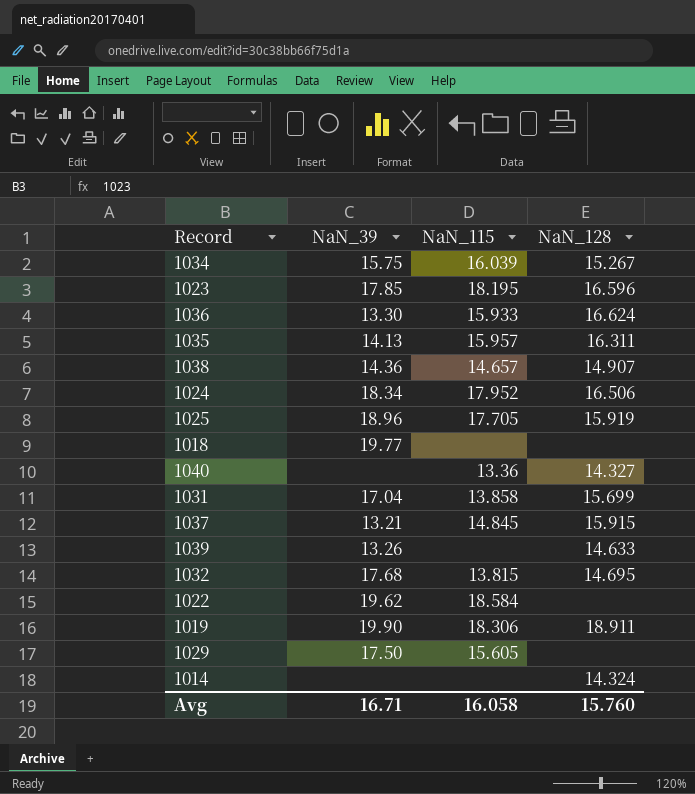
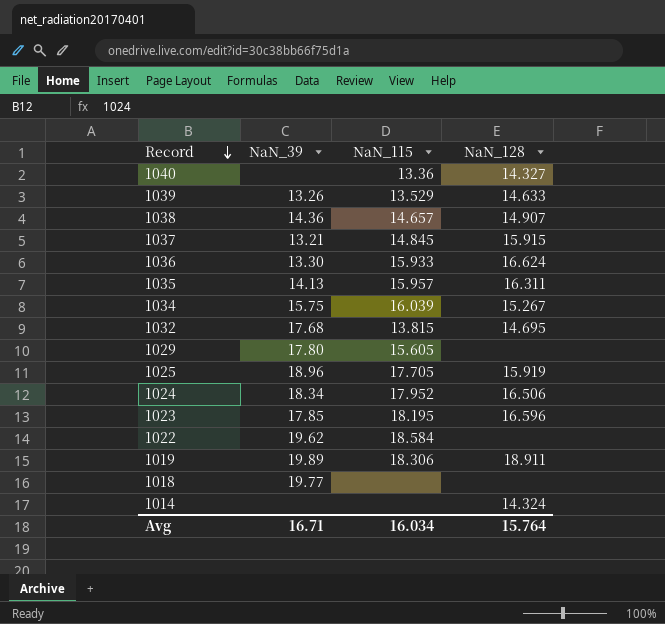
row order: none -> Record descending
row 1031: 17.04 | 13.858 | 15.699 -> none
1039 | NaN_115: none -> 13.529
1029 | NaN_39: 17.50 -> 17.80
1019 | NaN_39: 19.90 -> 19.89
Avg | NaN_115: 16.058 -> 16.034
Avg | NaN_128: 15.760 -> 15.764

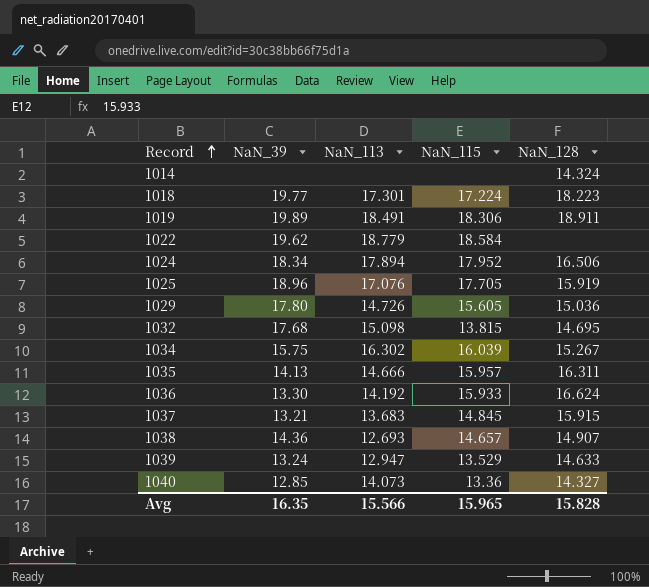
row order: Record descending -> Record ascending
column NaN_113 | position: none -> 3
row 1023: 17.85 | 18.195 | 16.596 -> none
1018 | NaN_115: none -> 17.224
1018 | NaN_128: none -> 18.223
1029 | NaN_128: none -> 15.036
1039 | NaN_39: 13.26 -> 13.24
1040 | NaN_39: none -> 12.85
Avg | NaN_39: 16.71 -> 16.35
Avg | NaN_115: 16.034 -> 15.965
Avg | NaN_128: 15.764 -> 15.828

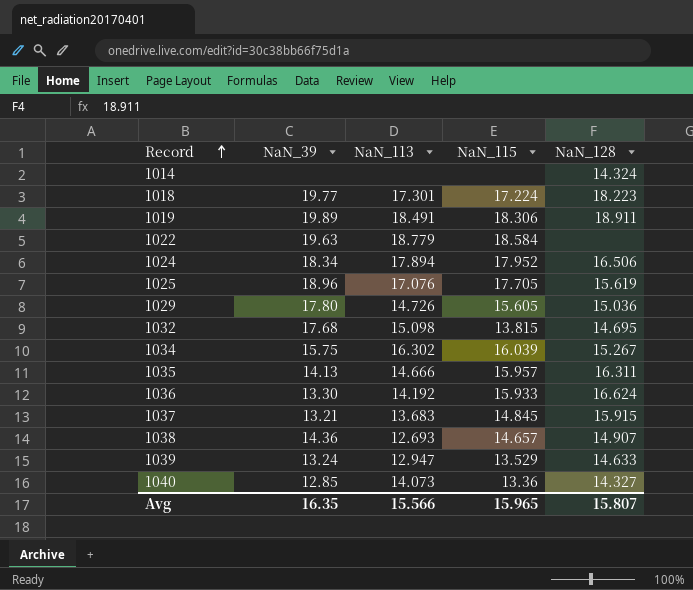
1022 | NaN_39: 19.62 -> 19.63
1025 | NaN_128: 15.919 -> 15.619
Avg | NaN_128: 15.828 -> 15.807

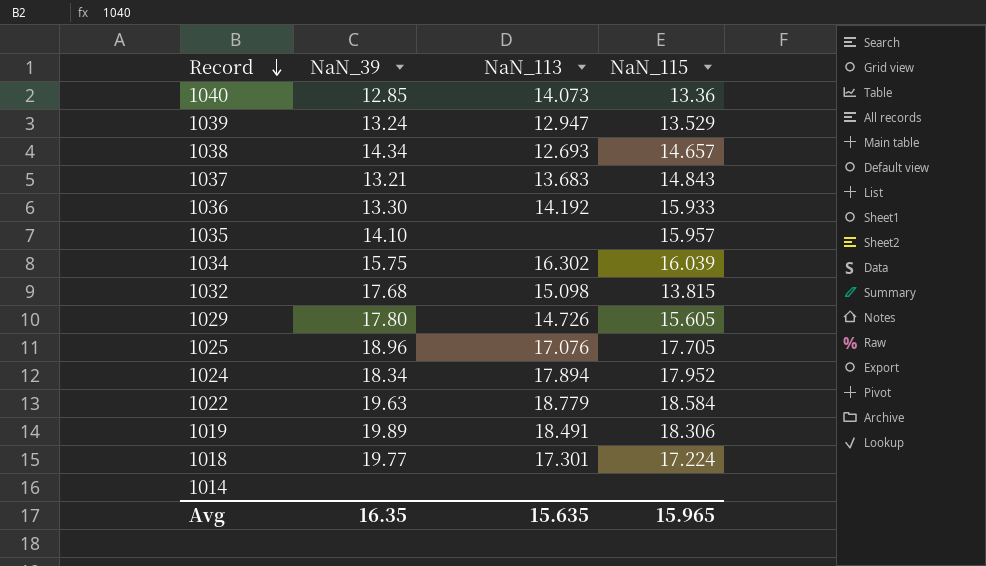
row order: Record ascending -> Record descending
column NaN_128 | position: 5 -> none
1038 | NaN_39: 14.36 -> 14.34
1037 | NaN_115: 14.845 -> 14.843
1035 | NaN_39: 14.13 -> 14.10
1035 | NaN_113: 14.666 -> none
Avg | NaN_113: 15.566 -> 15.635

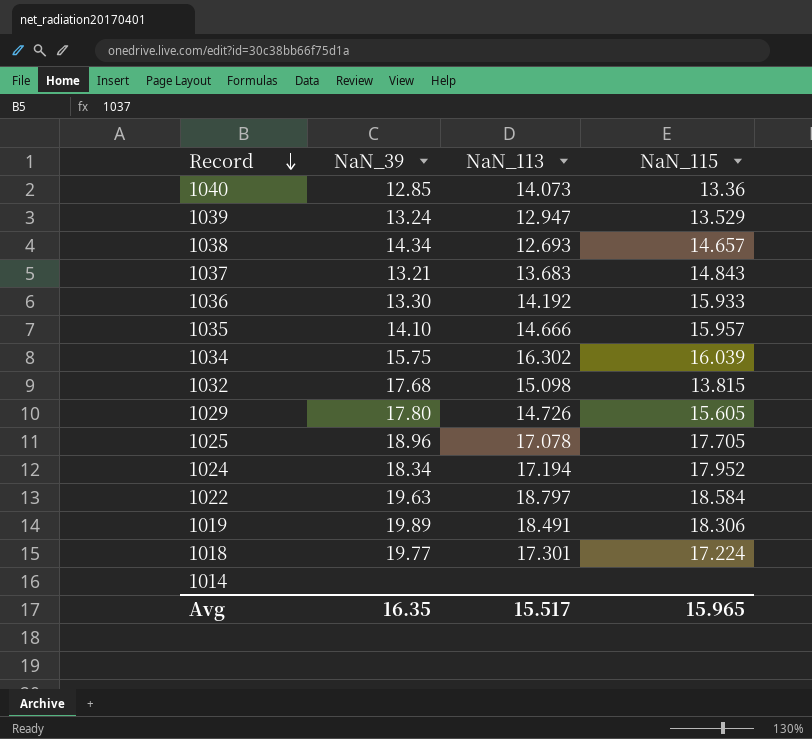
1035 | NaN_113: none -> 14.666
1025 | NaN_113: 17.076 -> 17.078
1024 | NaN_113: 17.894 -> 17.194
1022 | NaN_113: 18.779 -> 18.797
Avg | NaN_113: 15.635 -> 15.517

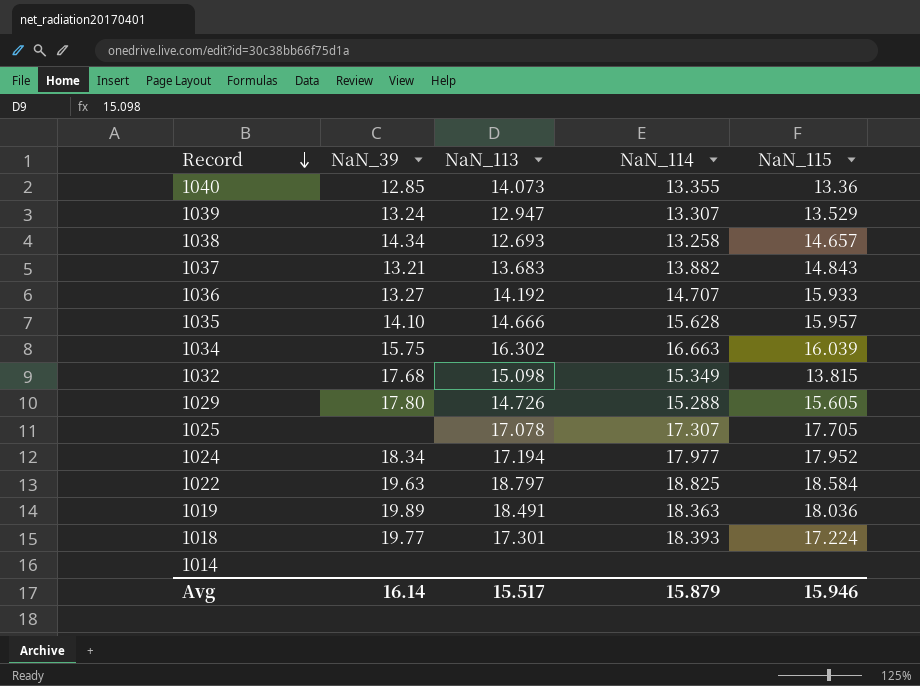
column NaN_114 | position: none -> 4
1036 | NaN_39: 13.30 -> 13.27
1025 | NaN_39: 18.96 -> none
1019 | NaN_115: 18.306 -> 18.036
Avg | NaN_39: 16.35 -> 16.14
Avg | NaN_115: 15.965 -> 15.946

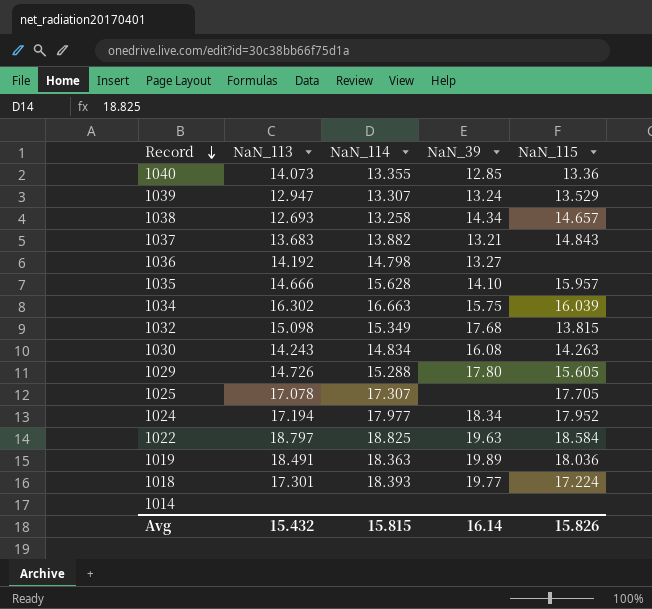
column NaN_39 | position: 2 -> 4
1036 | NaN_114: 14.707 -> 14.798
1036 | NaN_115: 15.933 -> none
row 1030: none -> 14.243 | 14.834 | 16.08 | 14.263
Avg | NaN_113: 15.517 -> 15.432
Avg | NaN_114: 15.879 -> 15.815
Avg | NaN_115: 15.946 -> 15.826

